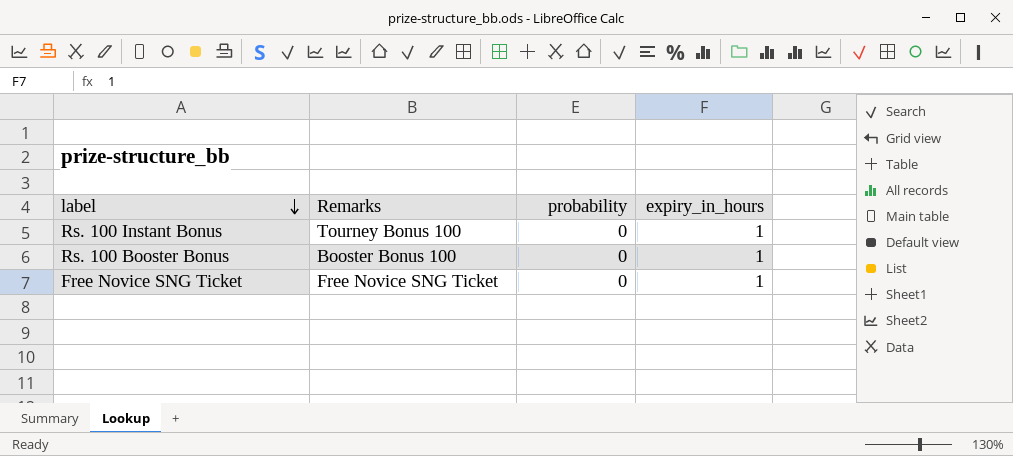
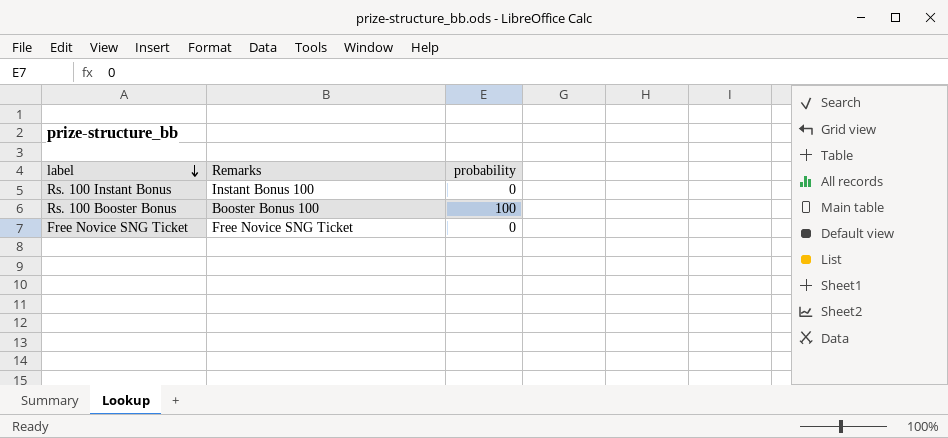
column expiry_in_hours | position: 4 -> none
Rs. 100 Instant Bonus | Remarks: Tourney Bonus 100 -> Instant Bonus 100
Rs. 100 Booster Bonus | probability: 0 -> 100

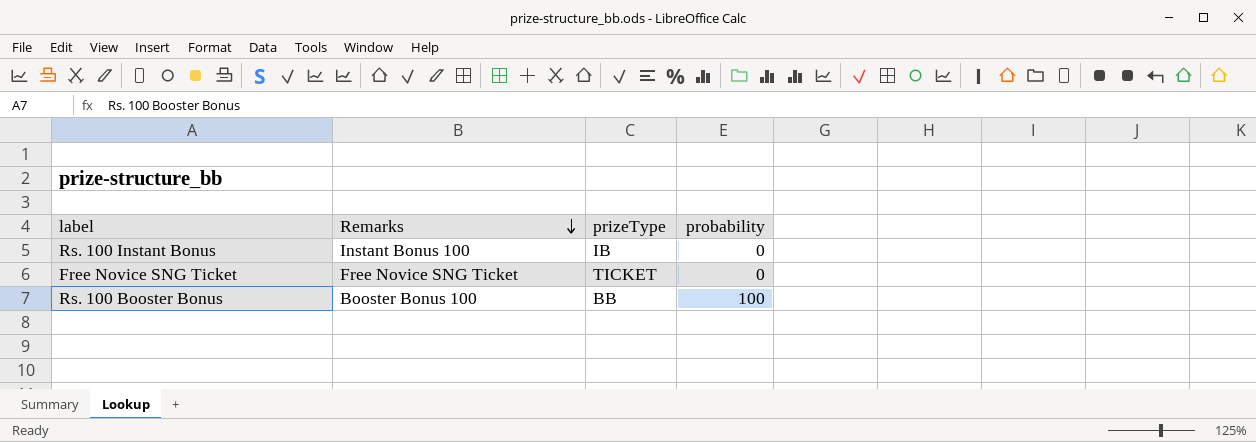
row order: label descending -> Remarks descending
column prizeType | position: none -> 3

